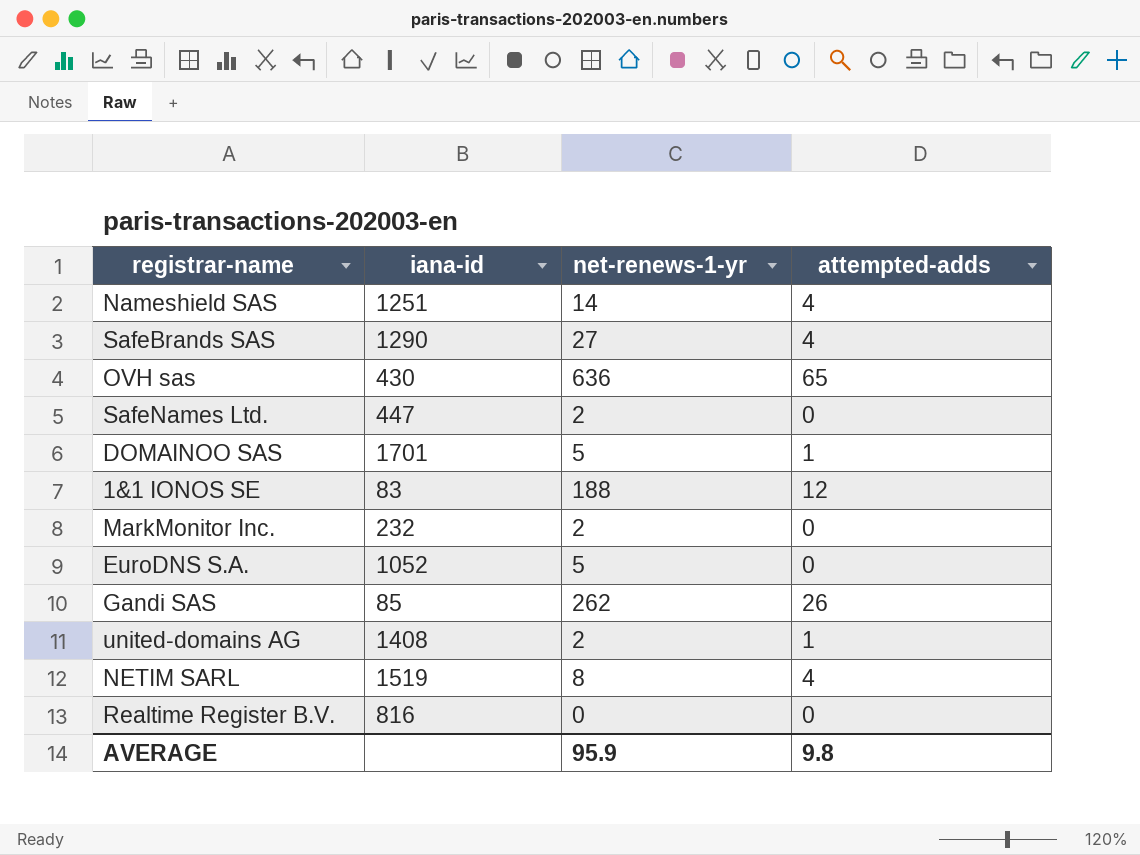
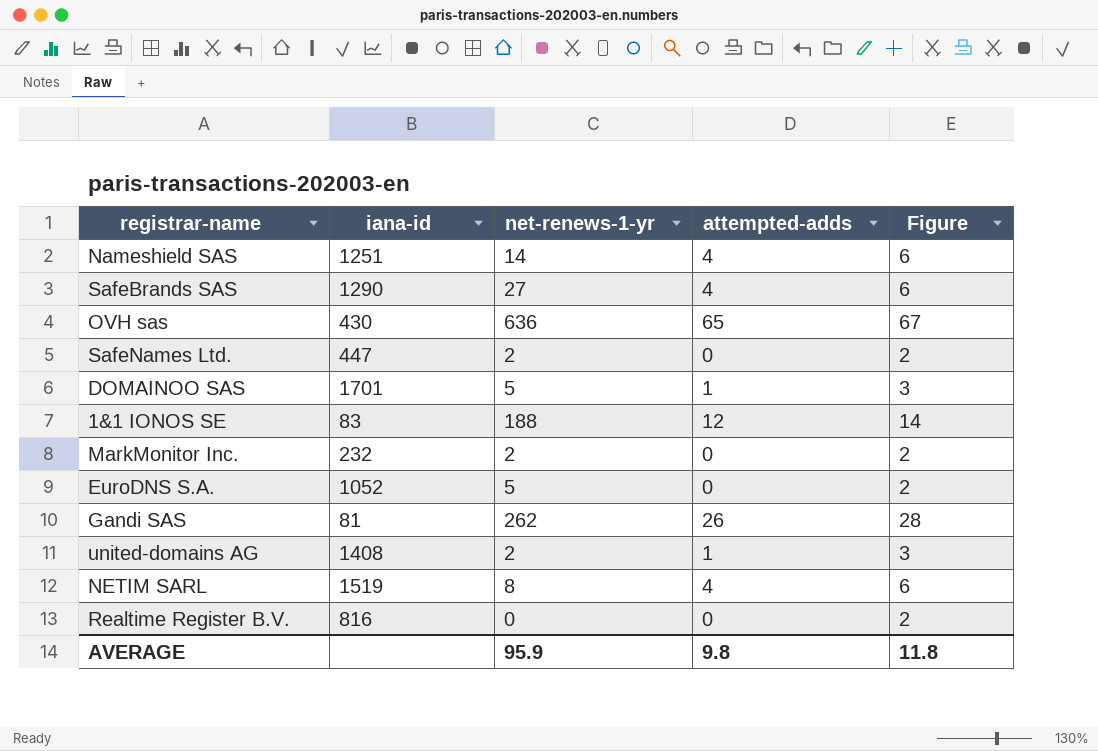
column Figure | formula: none -> [attempted-adds] + 2
Gandi SAS | iana-id: 85 -> 81

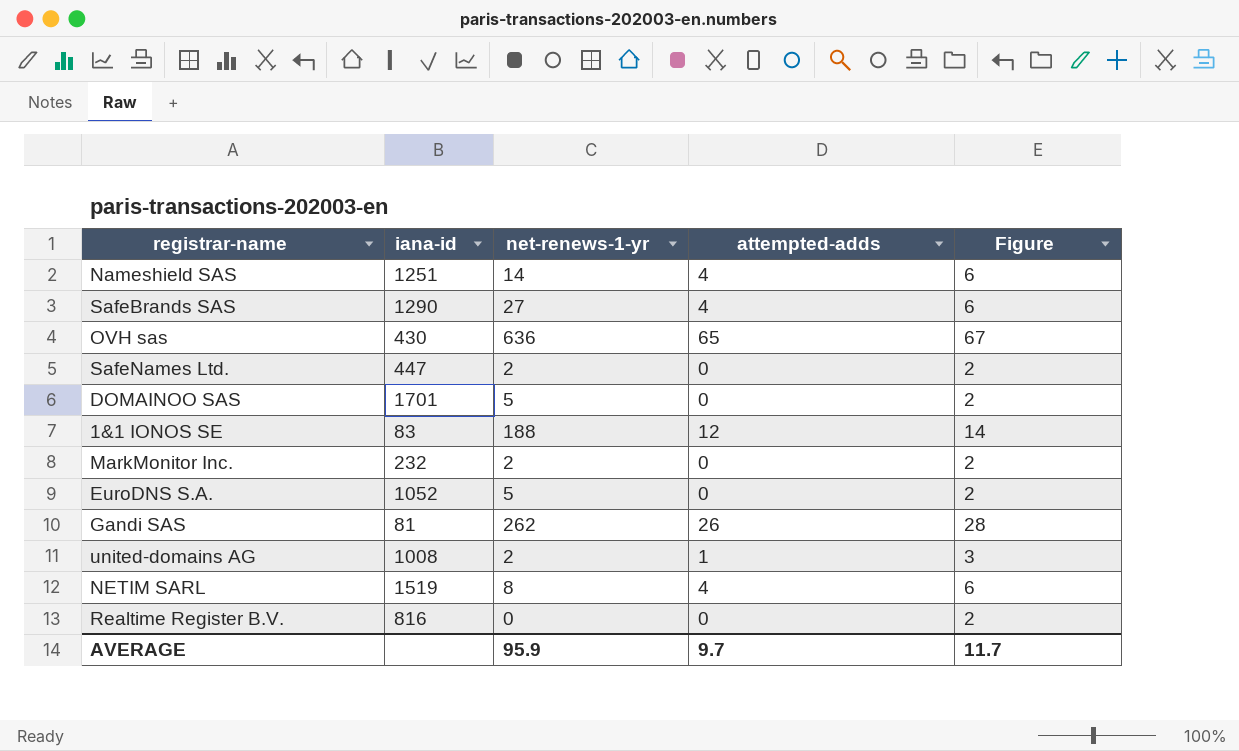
DOMAINOO SAS | attempted-adds: 1 -> 0
DOMAINOO SAS | Figure: 3 -> 2
united-domains AG | iana-id: 1408 -> 1008
AVERAGE | attempted-adds: 9.8 -> 9.7
AVERAGE | Figure: 11.8 -> 11.7

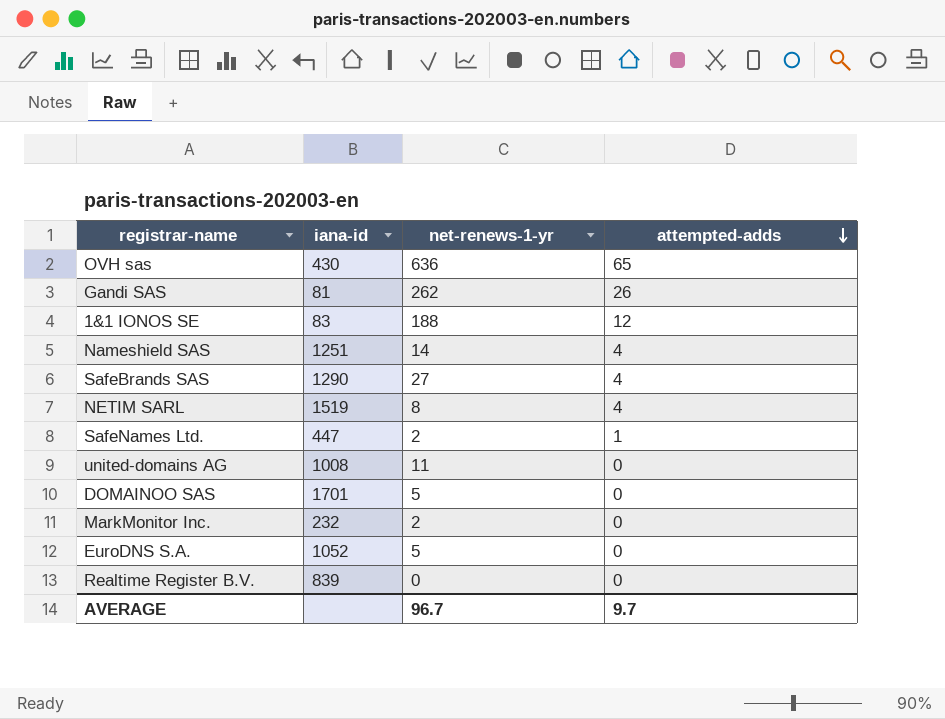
row order: none -> attempted-adds descending
column Figure | formula: [attempted-adds] + 2 -> none
SafeNames Ltd. | attempted-adds: 0 -> 1
united-domains AG | net-renews-1-yr: 2 -> 11
united-domains AG | attempted-adds: 1 -> 0
Realtime Register B.V. | iana-id: 816 -> 839
AVERAGE | net-renews-1-yr: 95.9 -> 96.7

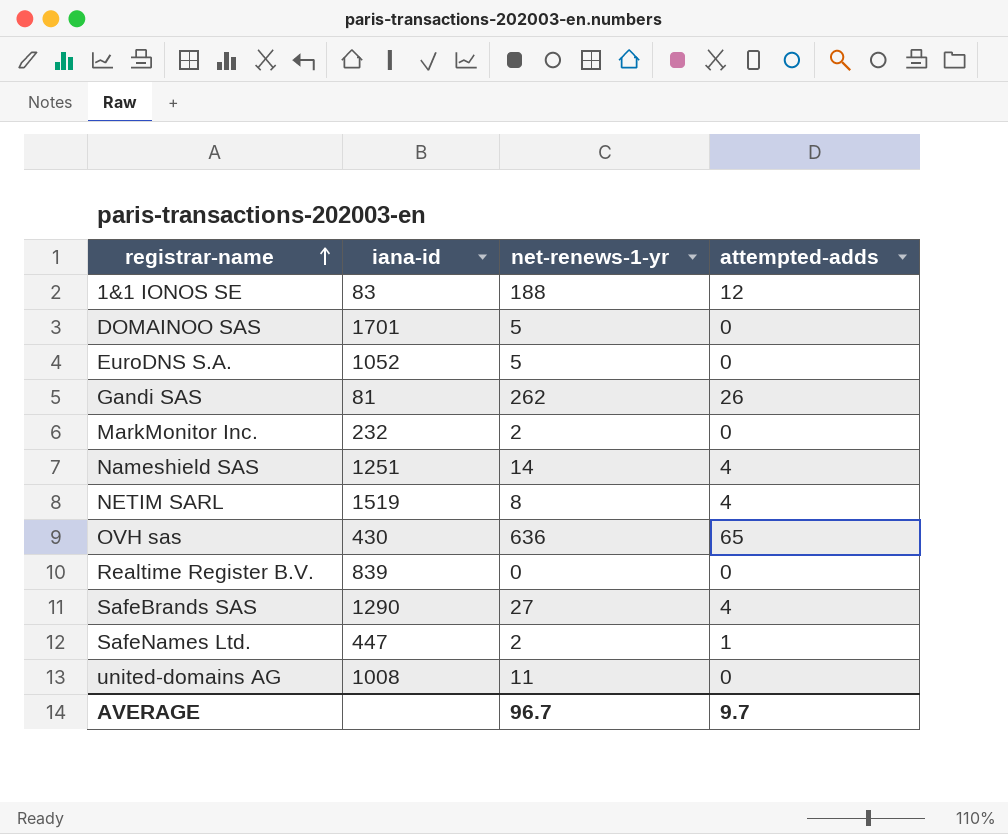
row order: attempted-adds descending -> registrar-name ascending

